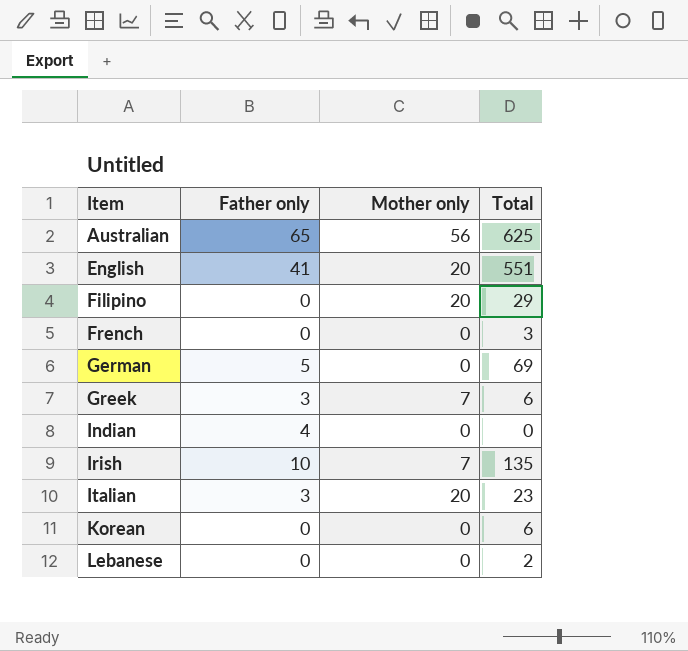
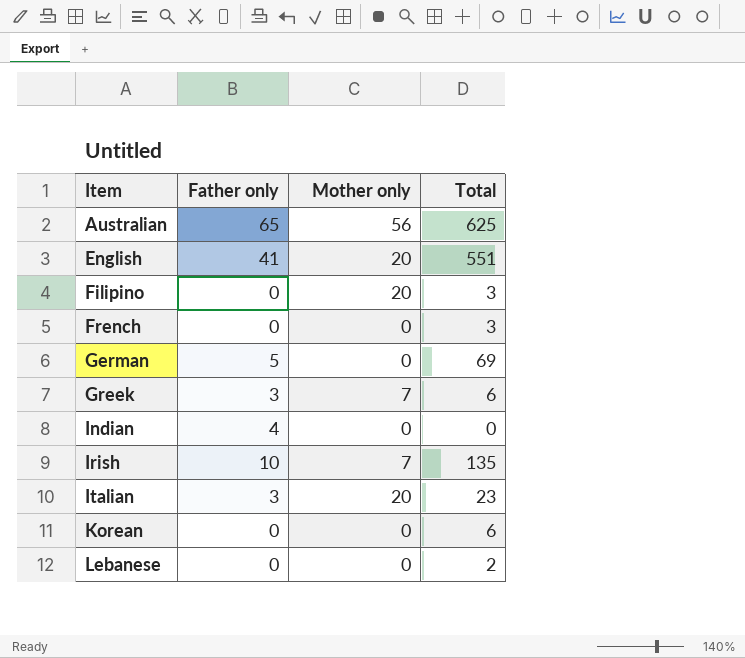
Filipino | Total: 29 -> 3

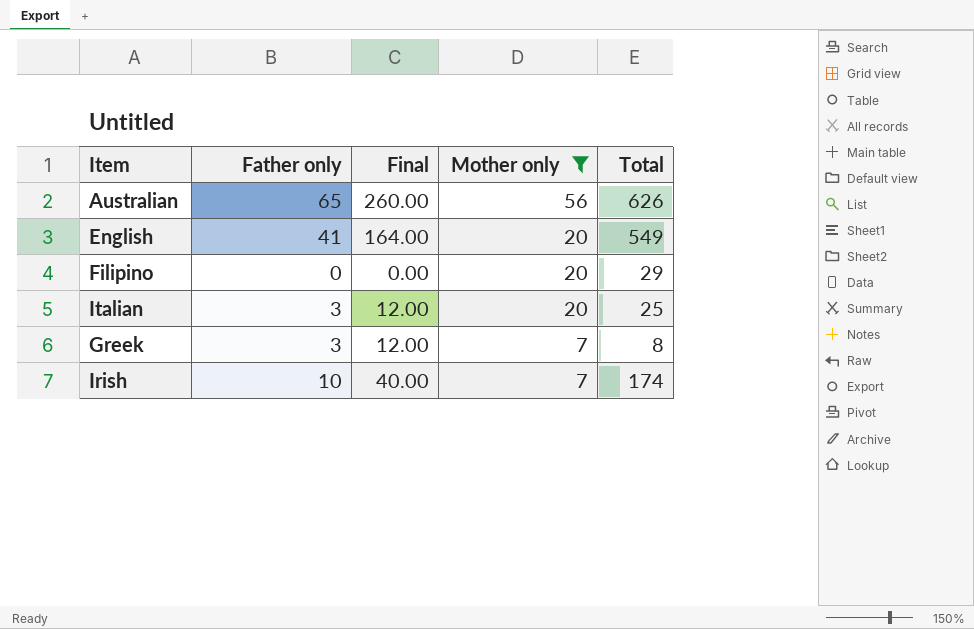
filter: none -> Mother only != 0
row order: Item ascending -> Mother only descending
column Final | formula: none -> [Father only] * 4
Australian | Total: 625 -> 626
English | Total: 551 -> 549
Filipino | Total: 3 -> 29
Italian | Total: 23 -> 25
Greek | Total: 6 -> 8
Irish | Total: 135 -> 174

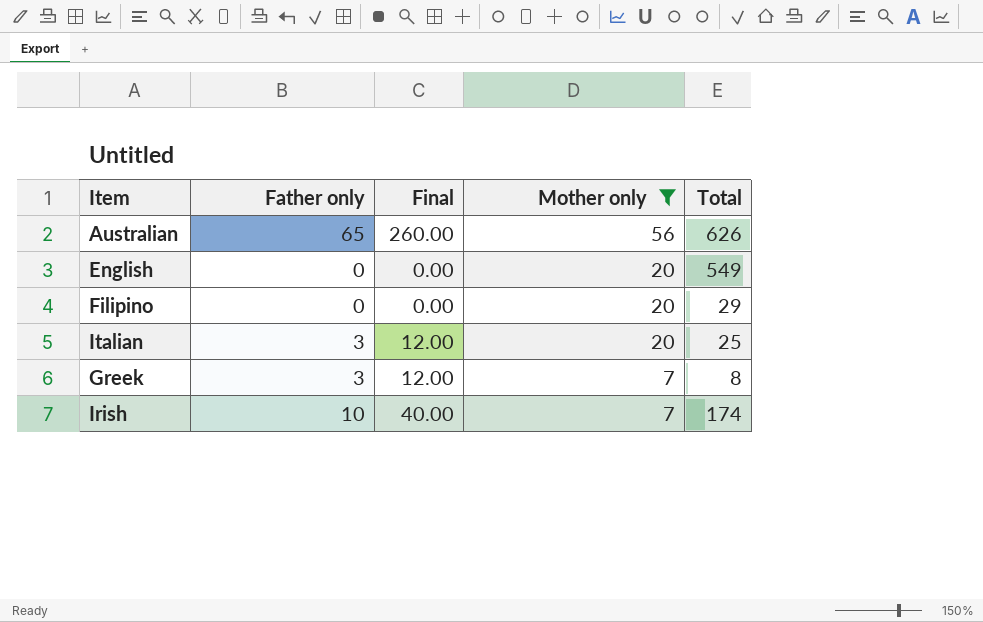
English | Father only: 41 -> 0
English | Final: 164.00 -> 0.00

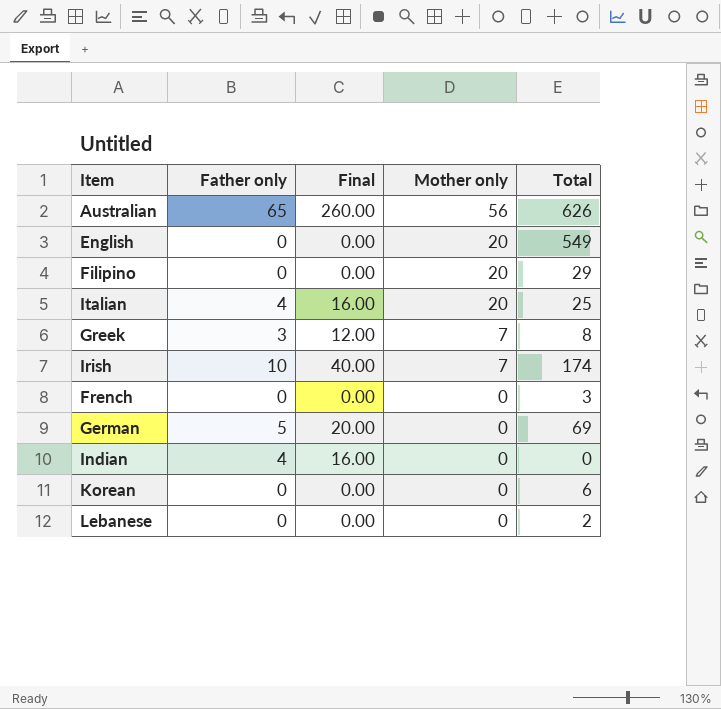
filter: Mother only != 0 -> none
Italian | Father only: 3 -> 4
Italian | Final: 12.00 -> 16.00

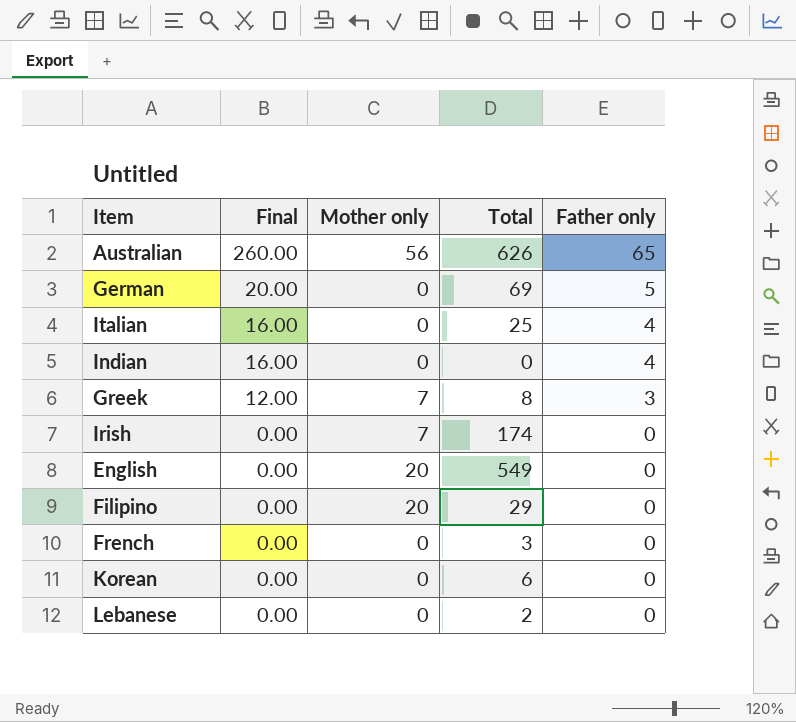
row order: Mother only descending -> Final descending
column Father only | position: 2 -> 5
Italian | Mother only: 20 -> 0
Irish | Final: 40.00 -> 0.00
Irish | Father only: 10 -> 0

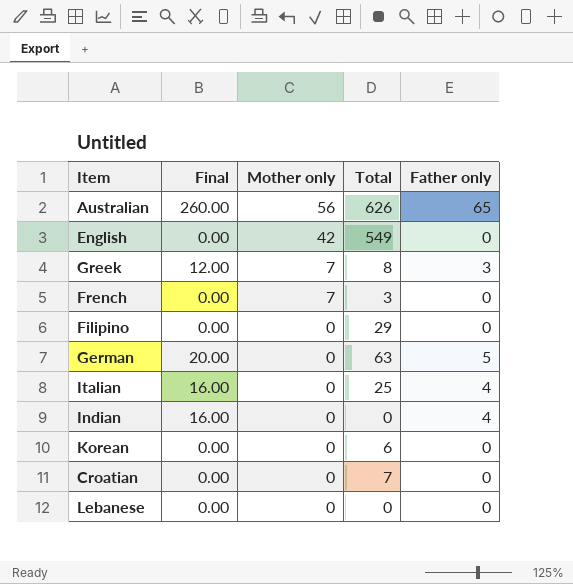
row order: Final descending -> Mother only descending
row Irish: 0.00 | 7 | 174 | 0 -> none
English | Mother only: 20 -> 42
French | Mother only: 0 -> 7
Filipino | Mother only: 20 -> 0
German | Total: 69 -> 63
row Croatian: none -> 0.00 | 0 | 7 | 0
Lebanese | Total: 2 -> 0

